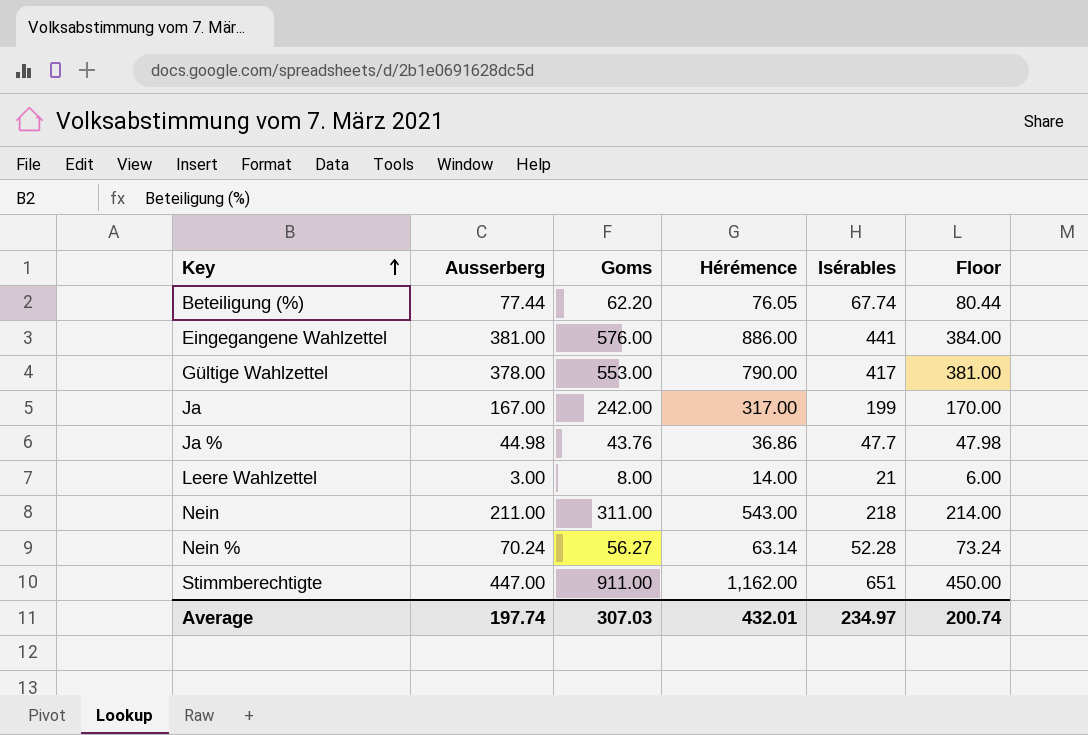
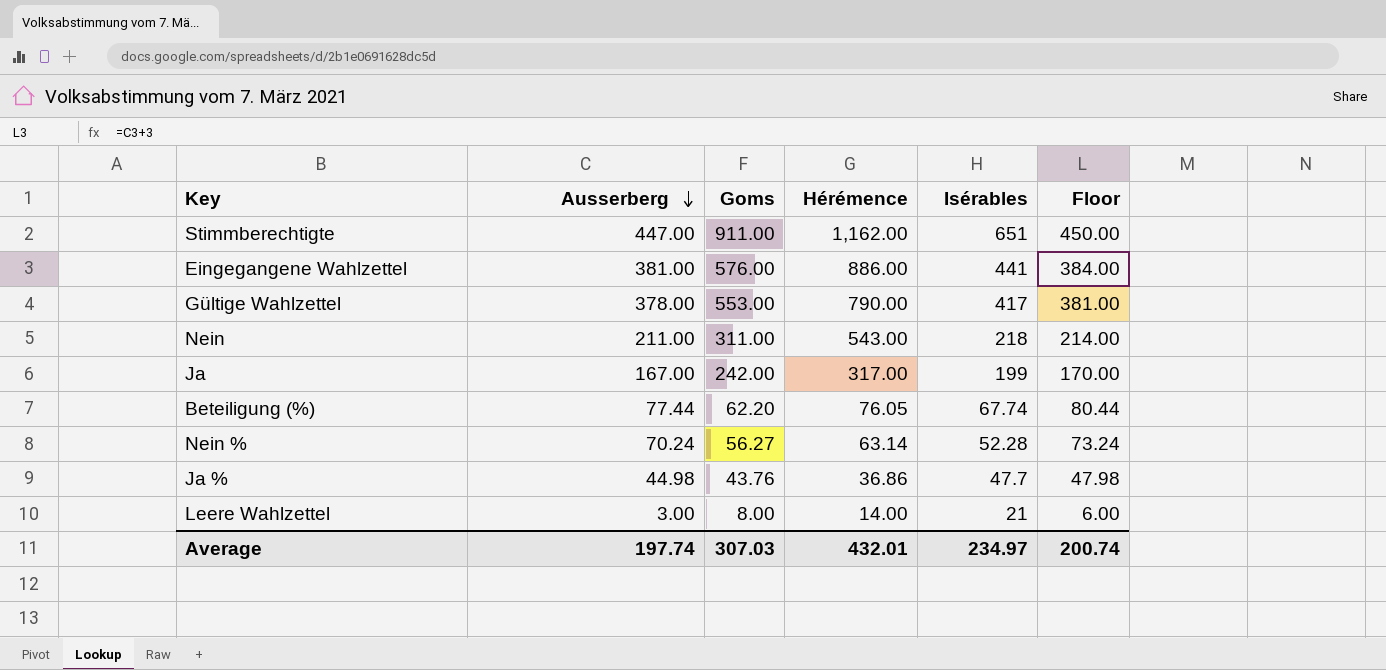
row order: Key ascending -> Ausserberg descending

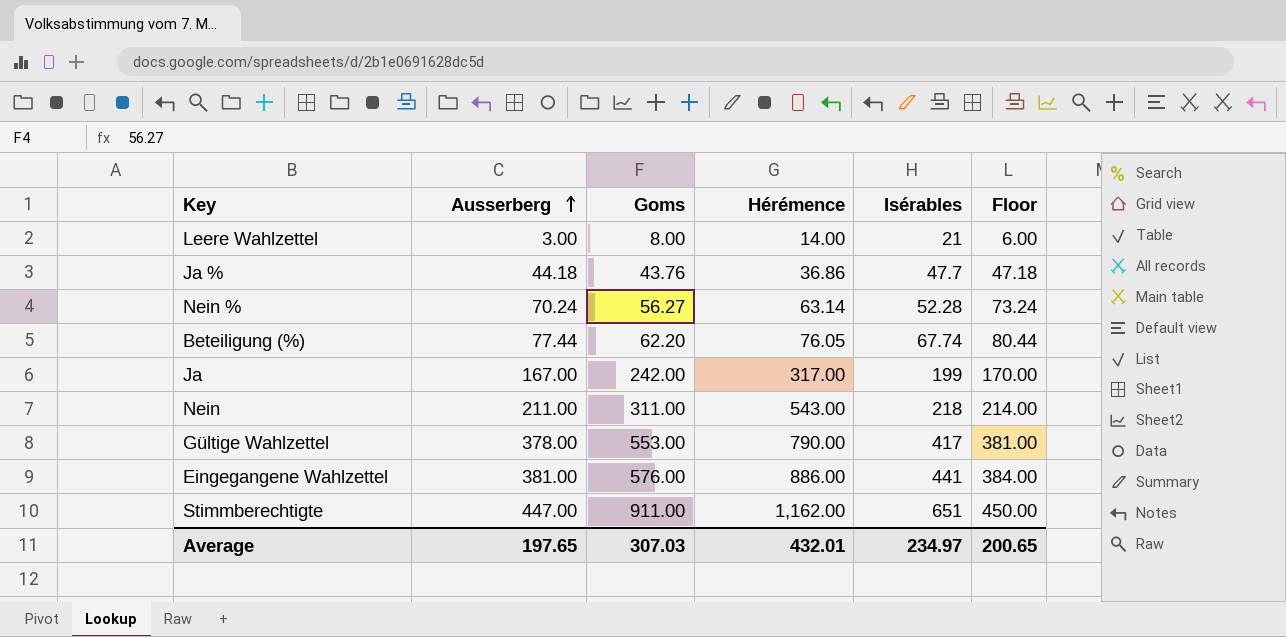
row order: Ausserberg descending -> Ausserberg ascending
Ja % | Ausserberg: 44.98 -> 44.18
Ja % | Floor: 47.98 -> 47.18
Average | Ausserberg: 197.74 -> 197.65
Average | Floor: 200.74 -> 200.65

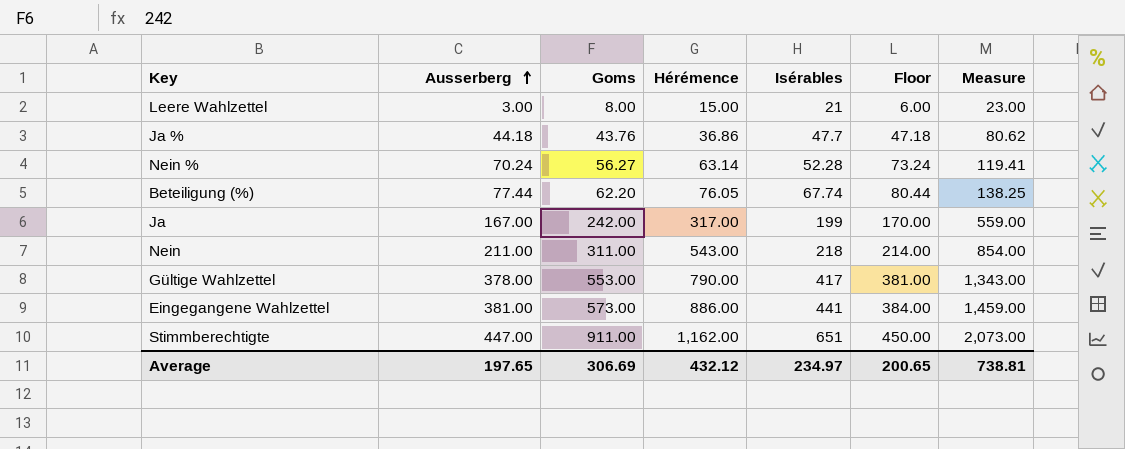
column Measure | formula: none -> [Goms] + [Hérémence]
Leere Wahlzettel | Hérémence: 14.00 -> 15.00
Eingegangene Wahlzettel | Goms: 576.00 -> 573.00
Average | Goms: 307.03 -> 306.69
Average | Hérémence: 432.01 -> 432.12

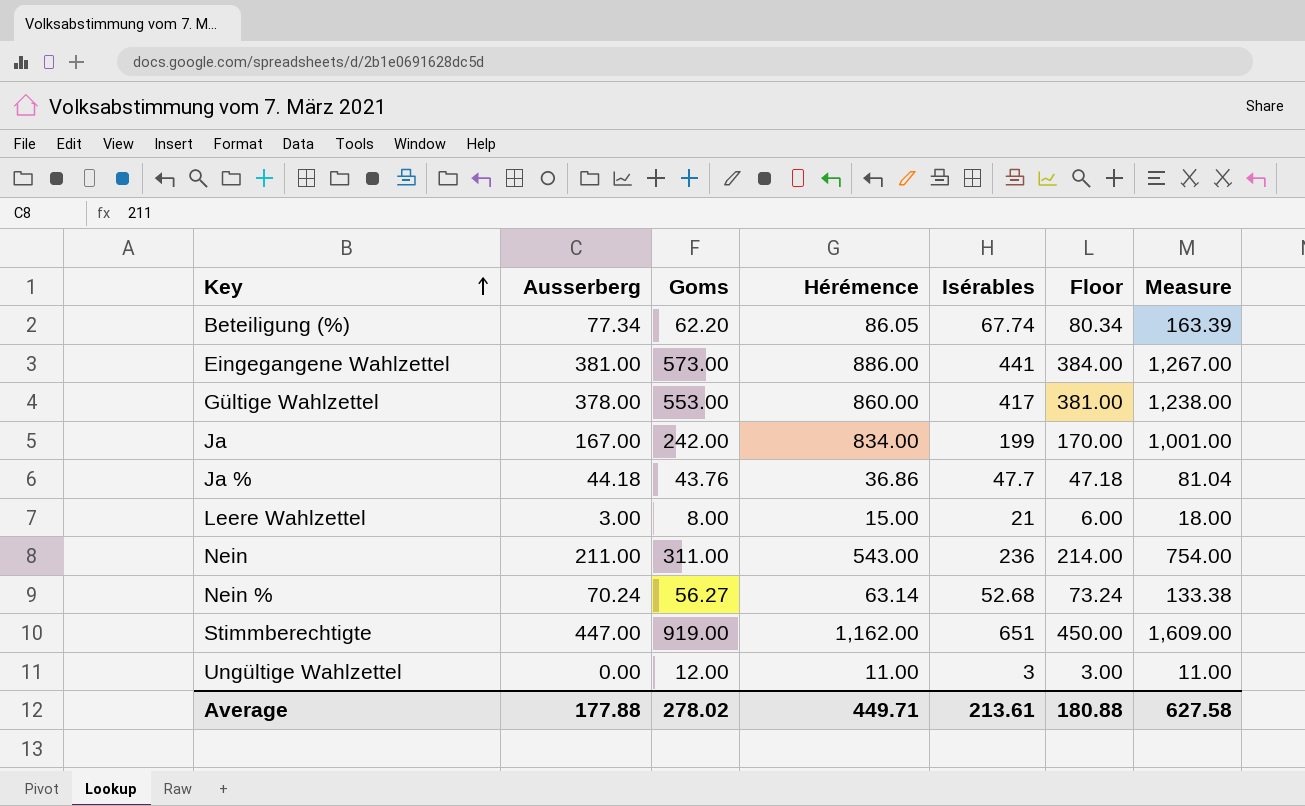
row order: Ausserberg ascending -> Key ascending
column Measure | formula: [Goms] + [Hérémence] -> [Ausserberg] + [Hérémence]
Beteiligung (%) | Ausserberg: 77.44 -> 77.34
Beteiligung (%) | Hérémence: 76.05 -> 86.05
Beteiligung (%) | Floor: 80.44 -> 80.34
Gültige Wahlzettel | Hérémence: 790.00 -> 860.00
Ja | Hérémence: 317.00 -> 834.00
Nein | Isérables: 218 -> 236
Nein % | Isérables: 52.28 -> 52.68
Stimmberechtigte | Goms: 911.00 -> 919.00
row Ungültige Wahlzettel: none -> 0.00 | 12.00 | 11.00 | 3 | 3.00 | 11.00
Average | Ausserberg: 197.65 -> 177.88
Average | Goms: 306.69 -> 278.02
Average | Hérémence: 432.12 -> 449.71
Average | Isérables: 234.97 -> 213.61
Average | Floor: 200.65 -> 180.88
Average | Measure: 738.81 -> 627.58

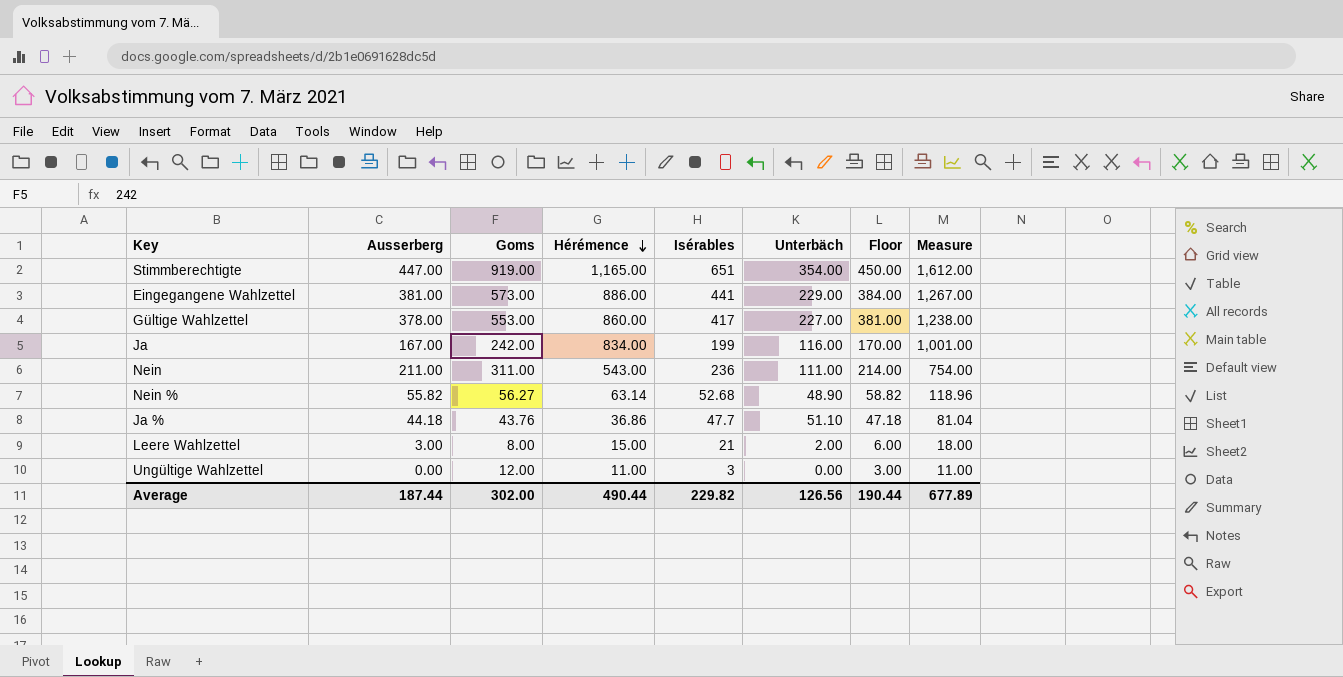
row order: Key ascending -> Hérémence descending
column Unterbäch | position: none -> 6
row Beteiligung (%): 77.34 | 62.20 | 86.05 | 67.74 | 80.34 | 163.39 -> none
Stimmberechtigte | Hérémence: 1,162.00 -> 1,165.00
Stimmberechtigte | Measure: 1,609.00 -> 1,612.00
Nein % | Ausserberg: 70.24 -> 55.82
Nein % | Floor: 73.24 -> 58.82
Nein % | Measure: 133.38 -> 118.96
Average | Ausserberg: 177.88 -> 187.44
Average | Goms: 278.02 -> 302.00
Average | Hérémence: 449.71 -> 490.44
Average | Isérables: 213.61 -> 229.82
Average | Floor: 180.88 -> 190.44
Average | Measure: 627.58 -> 677.89

